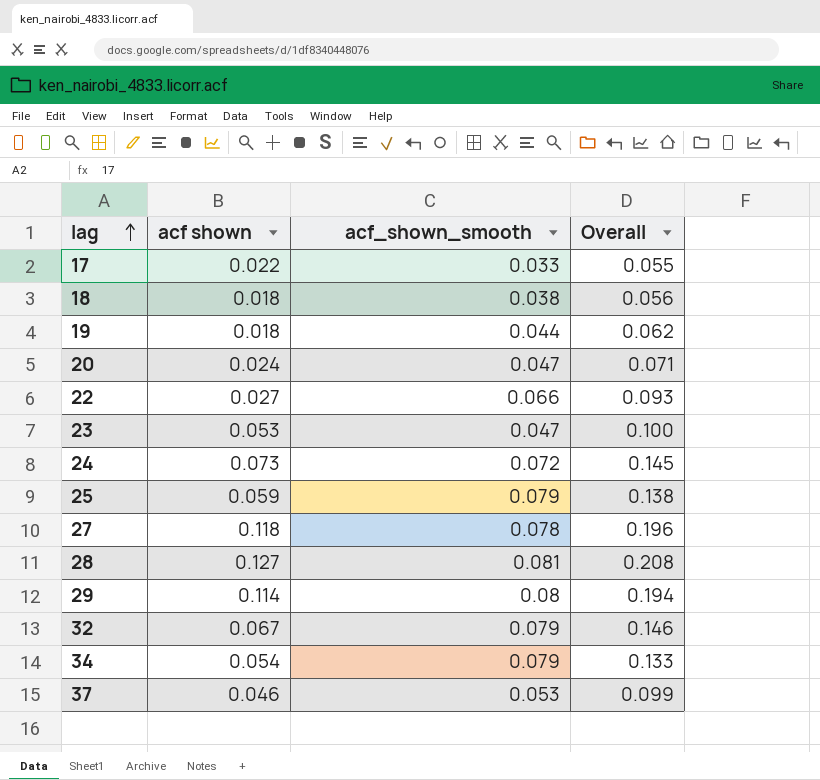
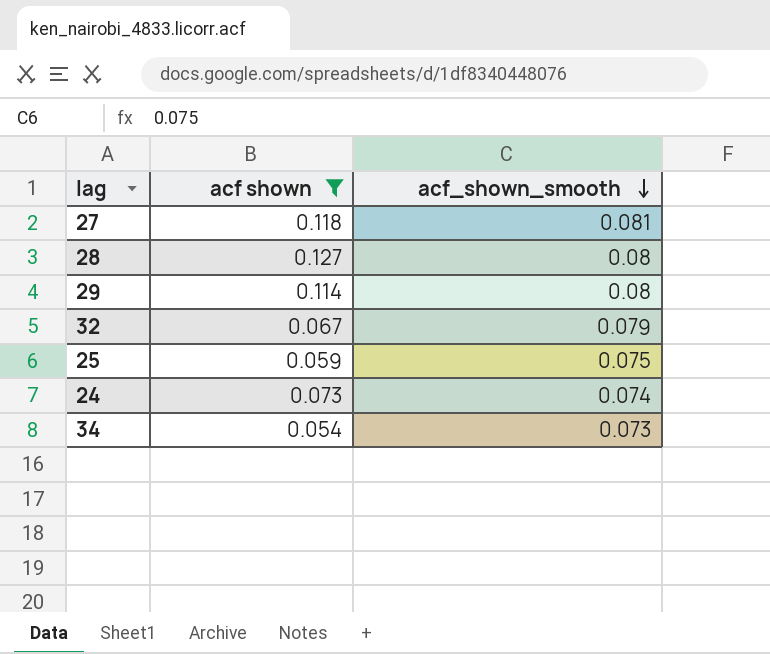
filter: none -> acf shown >= 0.054
row order: lag ascending -> acf_shown_smooth descending
column Overall | formula: [acf shown] + [acf_shown_smooth] -> none
27 | acf_shown_smooth: 0.078 -> 0.081
28 | acf_shown_smooth: 0.081 -> 0.08
25 | acf_shown_smooth: 0.079 -> 0.075
24 | acf_shown_smooth: 0.072 -> 0.074
34 | acf_shown_smooth: 0.079 -> 0.073

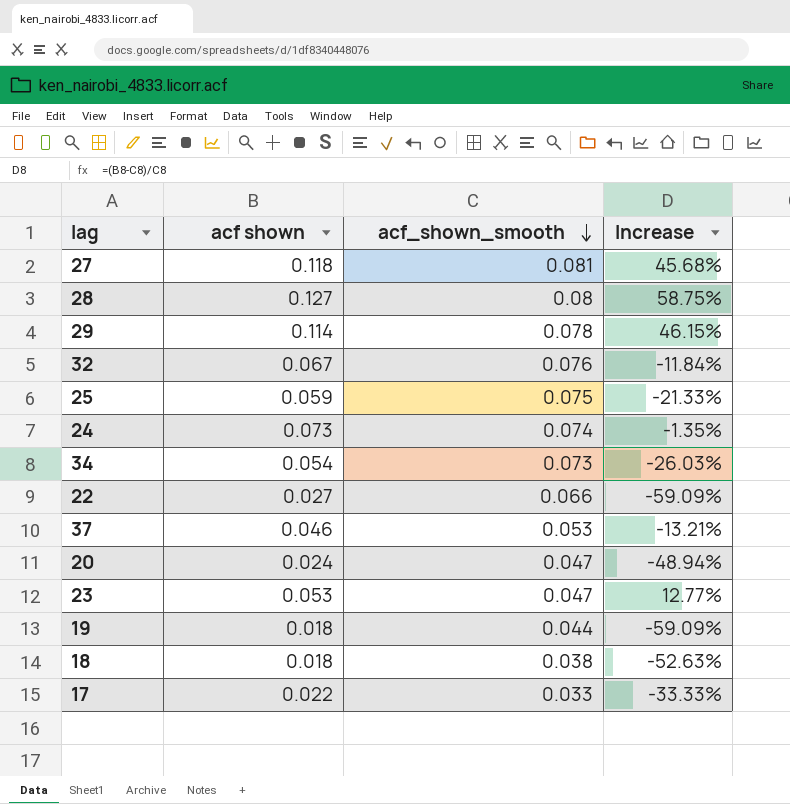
filter: acf shown >= 0.054 -> none
column Increase | formula: none -> ([acf shown] - [acf_shown_smooth]) / [acf_shown_smooth]
29 | acf_shown_smooth: 0.08 -> 0.078
32 | acf_shown_smooth: 0.079 -> 0.076

